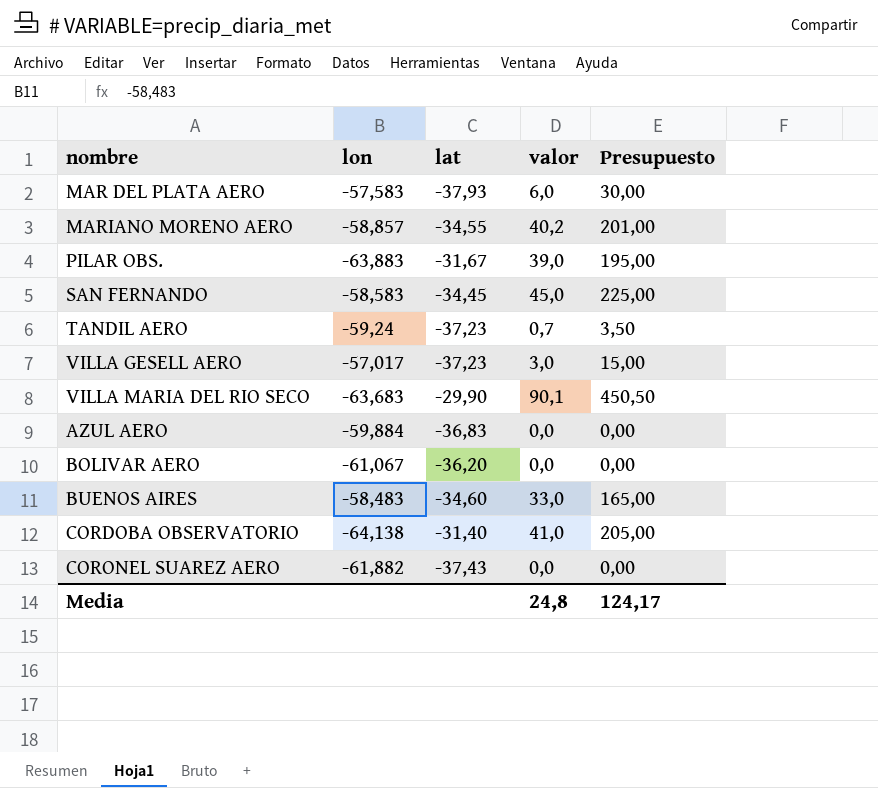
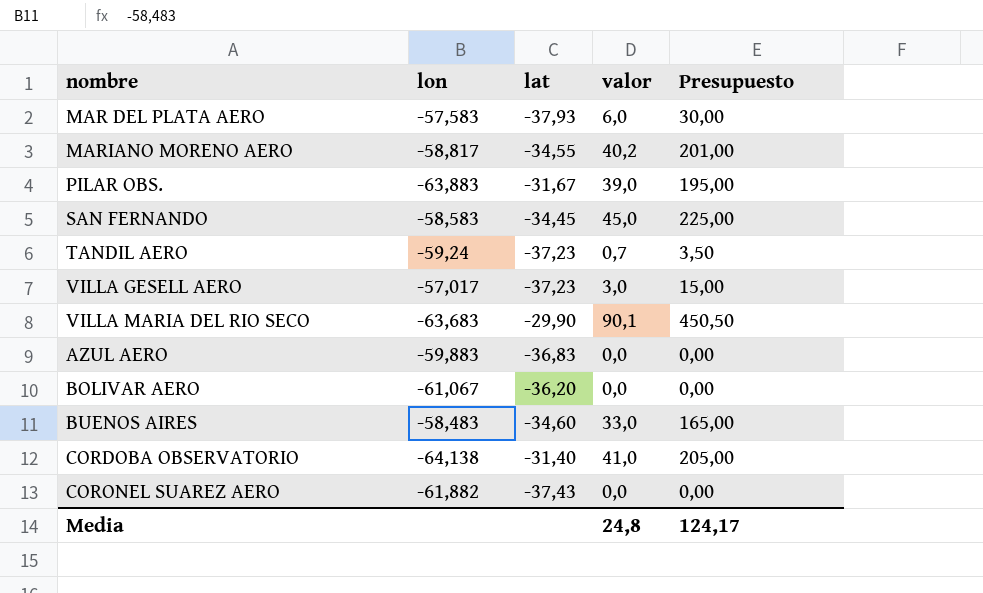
MARIANO MORENO AERO | lon: -58,857 -> -58,817
AZUL AERO | lon: -59,884 -> -59,883

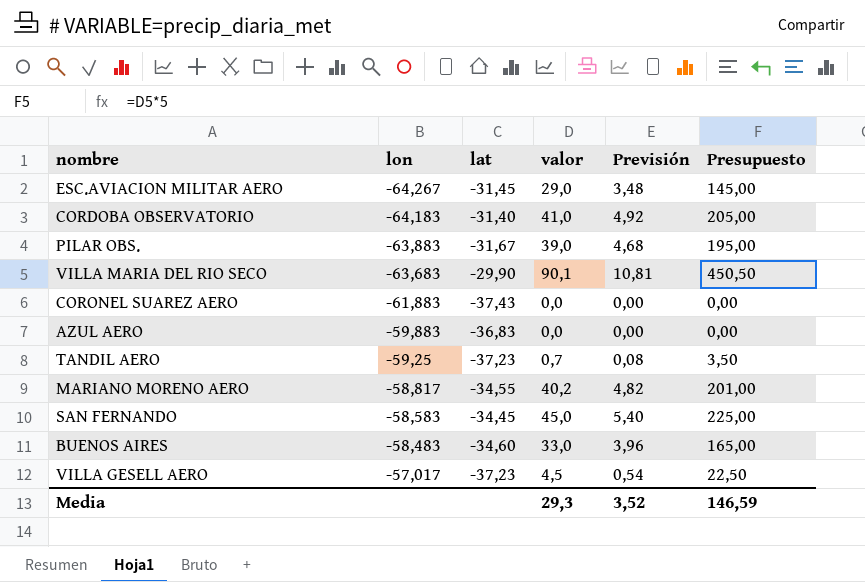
row order: none -> lon ascending
column Previsión | formula: none -> [valor] * 0,12
row MAR DEL PLATA AERO: -57,583 | -37,93 | 6,0 | 30,00 -> none
row BOLIVAR AERO: -61,067 | -36,20 | 0,0 | 0,00 -> none
row ESC.AVIACION MILITAR AERO: none -> -64,267 | -31,45 | 29,0 | 3,48 | 145,00
CORDOBA OBSERVATORIO | lon: -64,138 -> -64,183
CORONEL SUAREZ AERO | lon: -61,882 -> -61,883
TANDIL AERO | lon: -59,24 -> -59,25
VILLA GESELL AERO | valor: 3,0 -> 4,5
VILLA GESELL AERO | Presupuesto: 15,00 -> 22,50
Media | valor: 24,8 -> 29,3
Media | Presupuesto: 124,17 -> 146,59

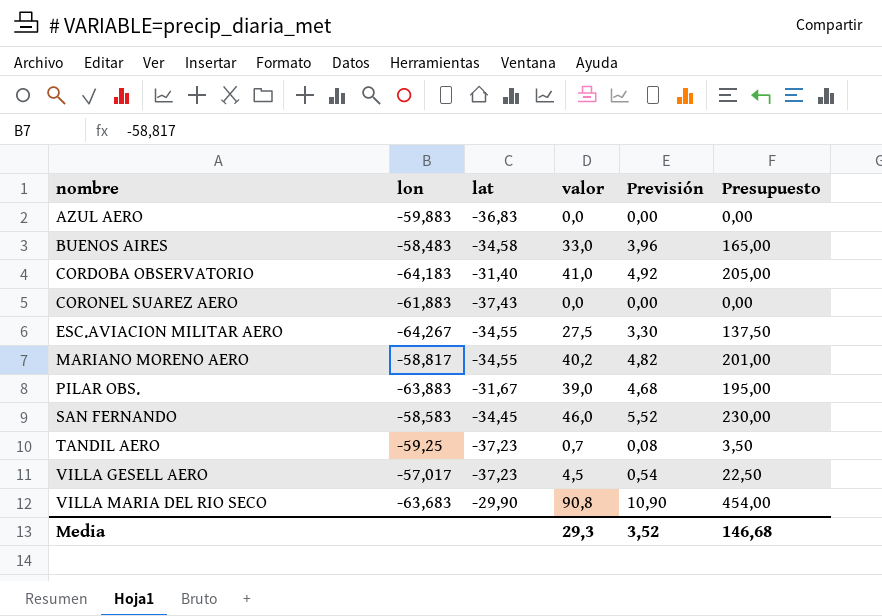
row order: lon ascending -> nombre ascending
BUENOS AIRES | lat: -34,60 -> -34,58
ESC.AVIACION MILITAR AERO | lat: -31,45 -> -34,55
ESC.AVIACION MILITAR AERO | valor: 29,0 -> 27,5
ESC.AVIACION MILITAR AERO | Previsión: 3,48 -> 3,30
ESC.AVIACION MILITAR AERO | Presupuesto: 145,00 -> 137,50
SAN FERNANDO | valor: 45,0 -> 46,0
SAN FERNANDO | Previsión: 5,40 -> 5,52
SAN FERNANDO | Presupuesto: 225,00 -> 230,00
VILLA MARIA DEL RIO SECO | valor: 90,1 -> 90,8
VILLA MARIA DEL RIO SECO | Previsión: 10,81 -> 10,90
VILLA MARIA DEL RIO SECO | Presupuesto: 450,50 -> 454,00
Media | Presupuesto: 146,59 -> 146,68

